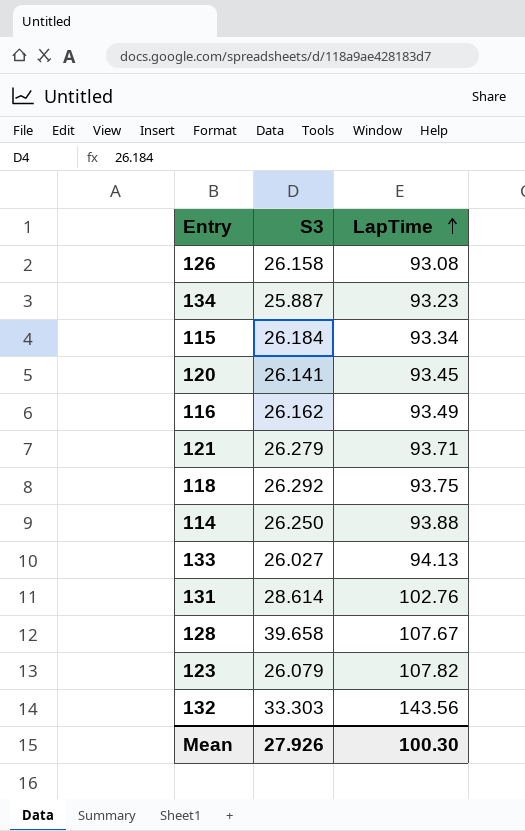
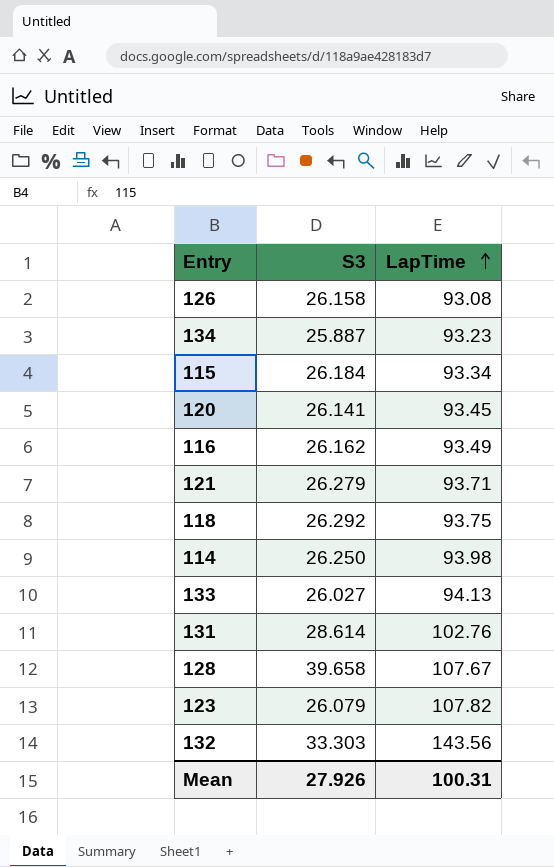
114 | LapTime: 93.88 -> 93.98
Mean | LapTime: 100.30 -> 100.31

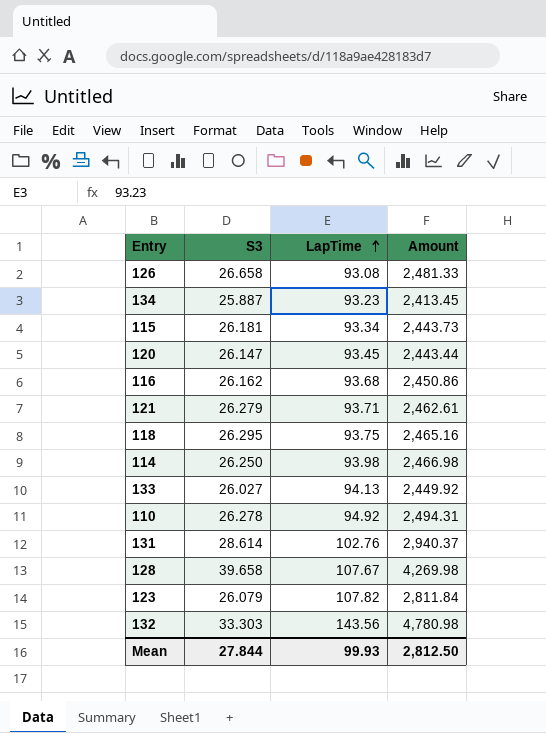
column Amount | formula: none -> [S3] * [LapTime]
126 | S3: 26.158 -> 26.658
115 | S3: 26.184 -> 26.181
120 | S3: 26.141 -> 26.147
116 | LapTime: 93.49 -> 93.68
118 | S3: 26.292 -> 26.295
row 110: none -> 26.278 | 94.92 | 2,494.31
Mean | S3: 27.926 -> 27.844
Mean | LapTime: 100.31 -> 99.93

